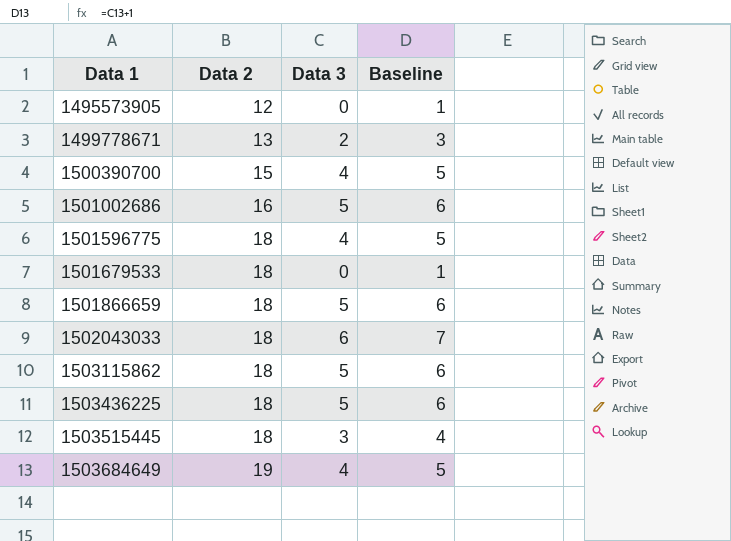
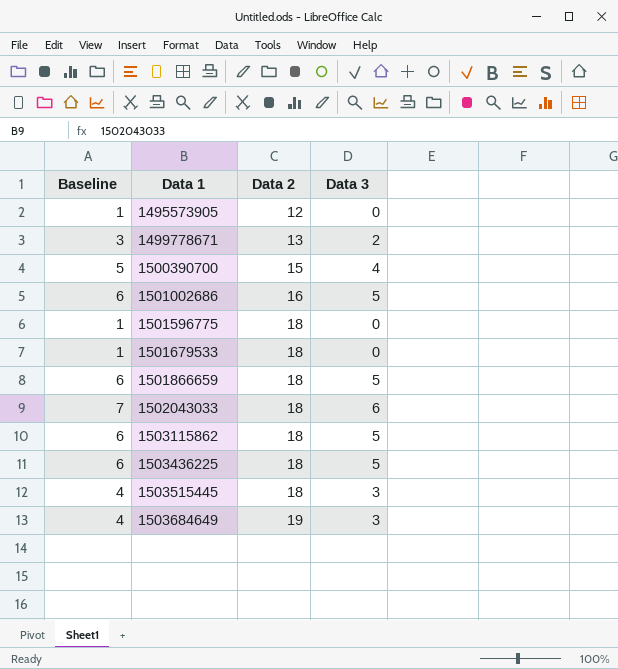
column Baseline | position: 4 -> 1
1501596775 | Baseline: 5 -> 1
1501596775 | Data 3: 4 -> 0
1503684649 | Baseline: 5 -> 4
1503684649 | Data 3: 4 -> 3

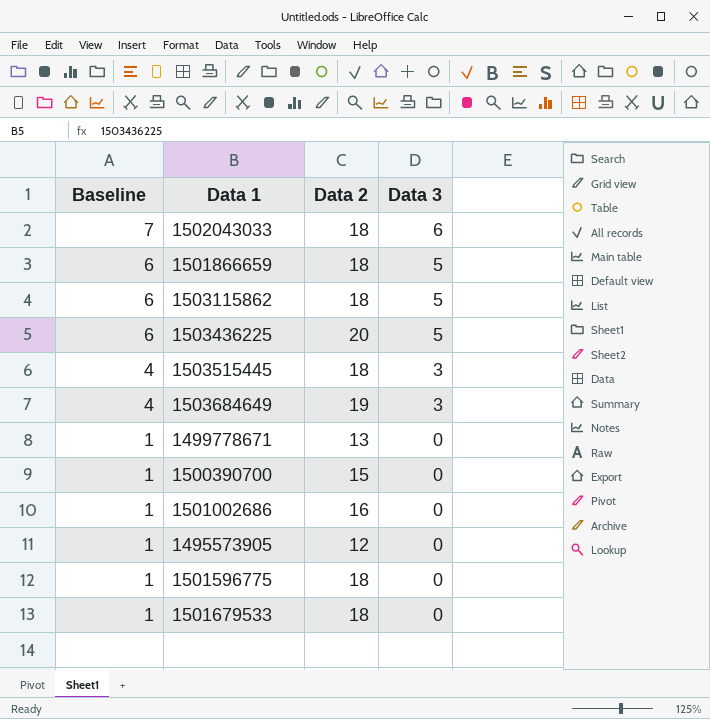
row order: Data 1 ascending -> Baseline descending
1503436225 | Data 2: 18 -> 20
1499778671 | Baseline: 3 -> 1
1499778671 | Data 3: 2 -> 0
1500390700 | Baseline: 5 -> 1
1500390700 | Data 3: 4 -> 0
1501002686 | Baseline: 6 -> 1
1501002686 | Data 3: 5 -> 0

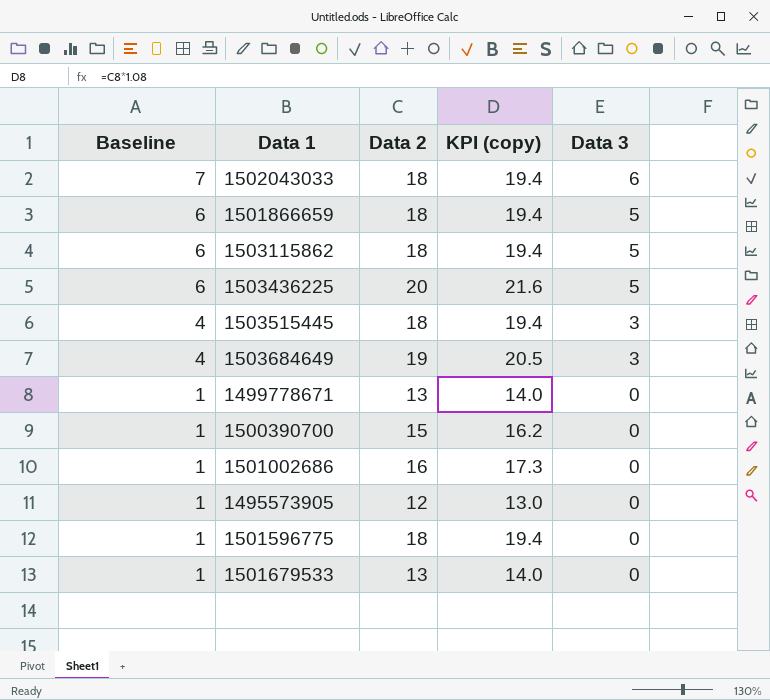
column KPI (copy) | formula: none -> [Data 2] * 1.08
1501679533 | Data 2: 18 -> 13

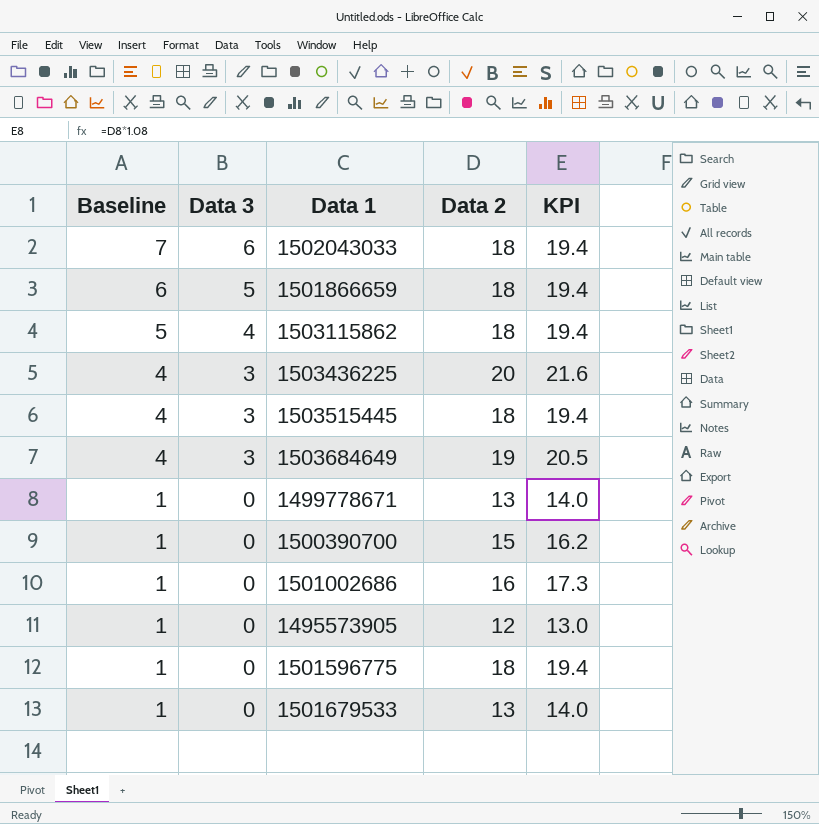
column Data 3 | position: 5 -> 2
column name: KPI (copy) -> KPI
1503115862 | Baseline: 6 -> 5
1503115862 | Data 3: 5 -> 4
1503436225 | Baseline: 6 -> 4
1503436225 | Data 3: 5 -> 3

